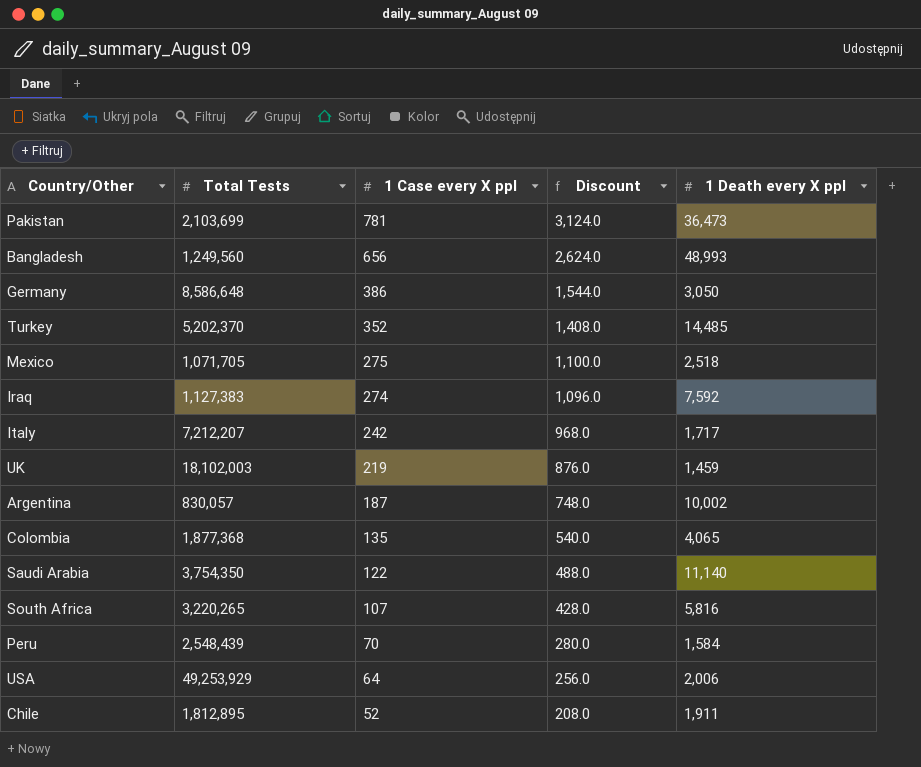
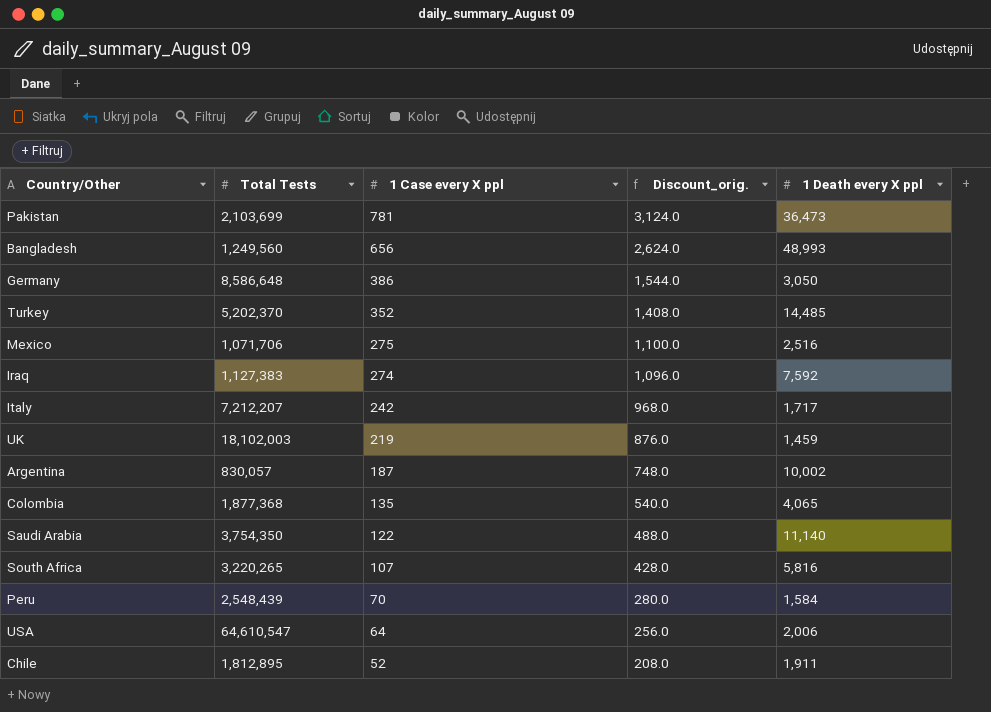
column name: Discount -> Discount_orig.
Mexico | Total Tests: 1,071,705 -> 1,071,706
Mexico | 1 Death every X ppl: 2,518 -> 2,516
USA | Total Tests: 49,253,929 -> 64,610,547

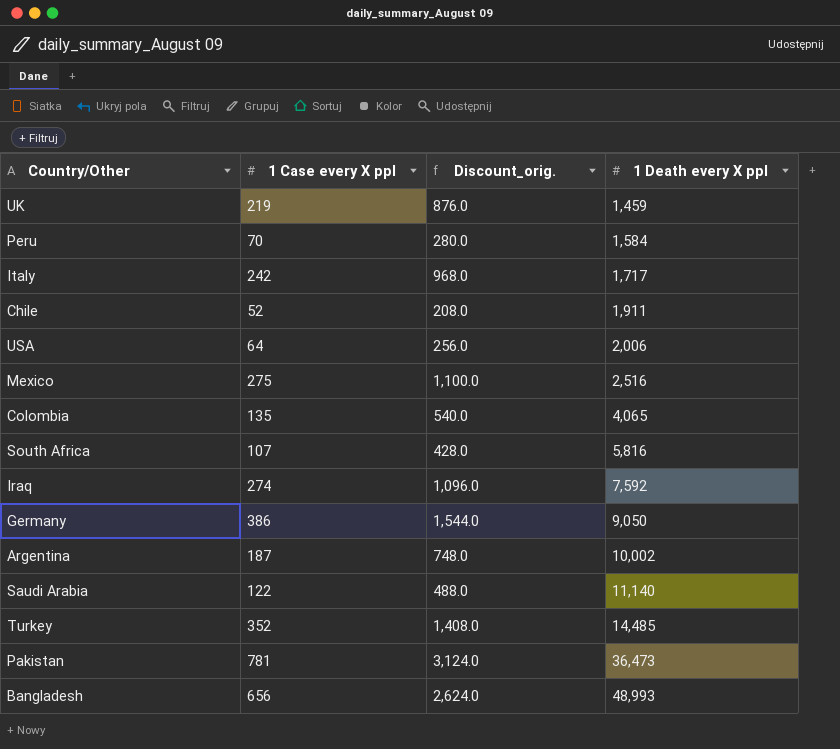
row order: 1 Case every X ppl descending -> 1 Death every X ppl ascending
column Total Tests | position: 2 -> none
Germany | 1 Death every X ppl: 3,050 -> 9,050

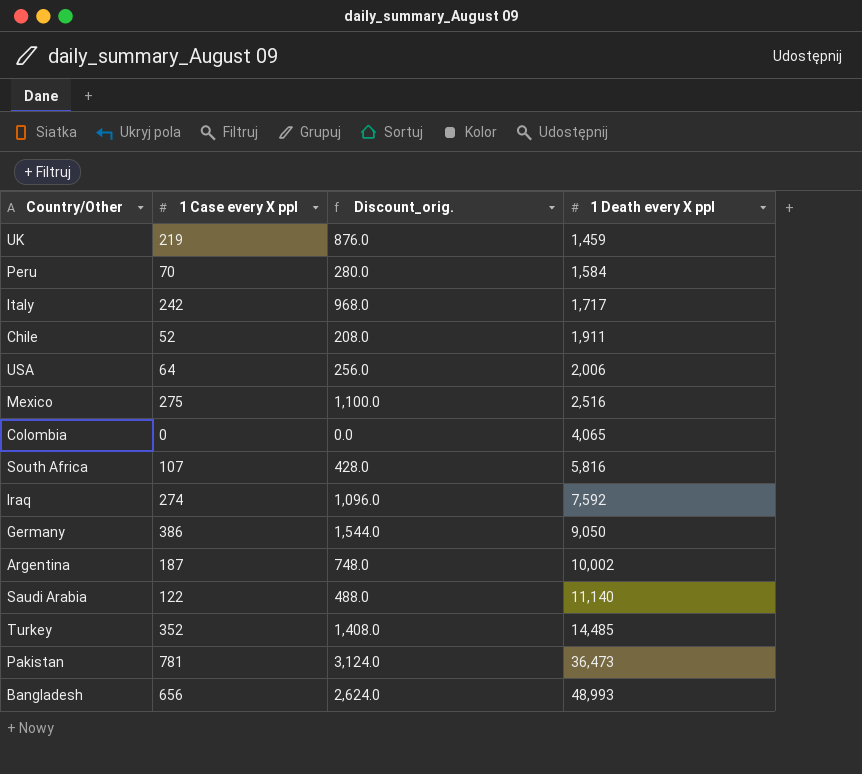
Colombia | 1 Case every X ppl: 135 -> 0
Colombia | Discount_orig.: 540.0 -> 0.0

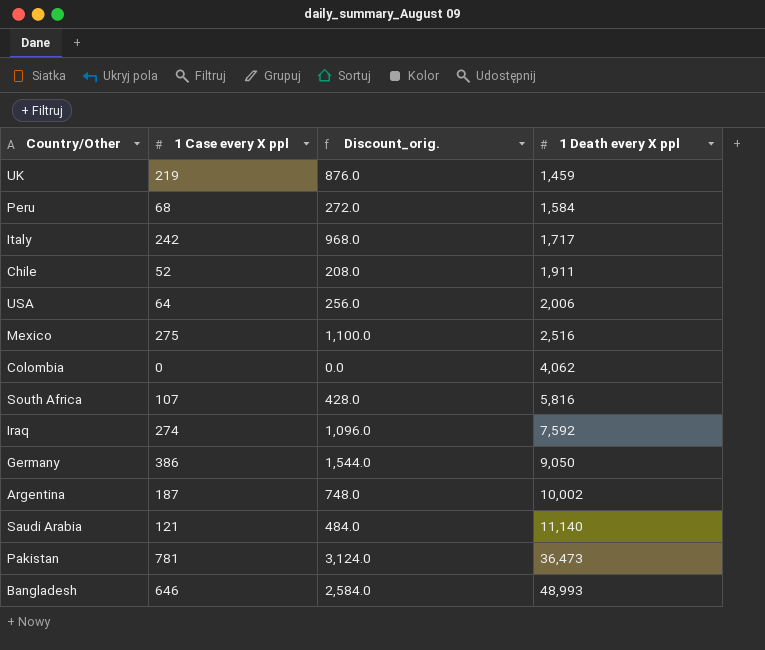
row Turkey: 352 | 1,408.0 | 14,485 -> none
Peru | 1 Case every X ppl: 70 -> 68
Peru | Discount_orig.: 280.0 -> 272.0
Colombia | 1 Death every X ppl: 4,065 -> 4,062
Saudi Arabia | 1 Case every X ppl: 122 -> 121
Saudi Arabia | Discount_orig.: 488.0 -> 484.0
Bangladesh | 1 Case every X ppl: 656 -> 646
Bangladesh | Discount_orig.: 2,624.0 -> 2,584.0

